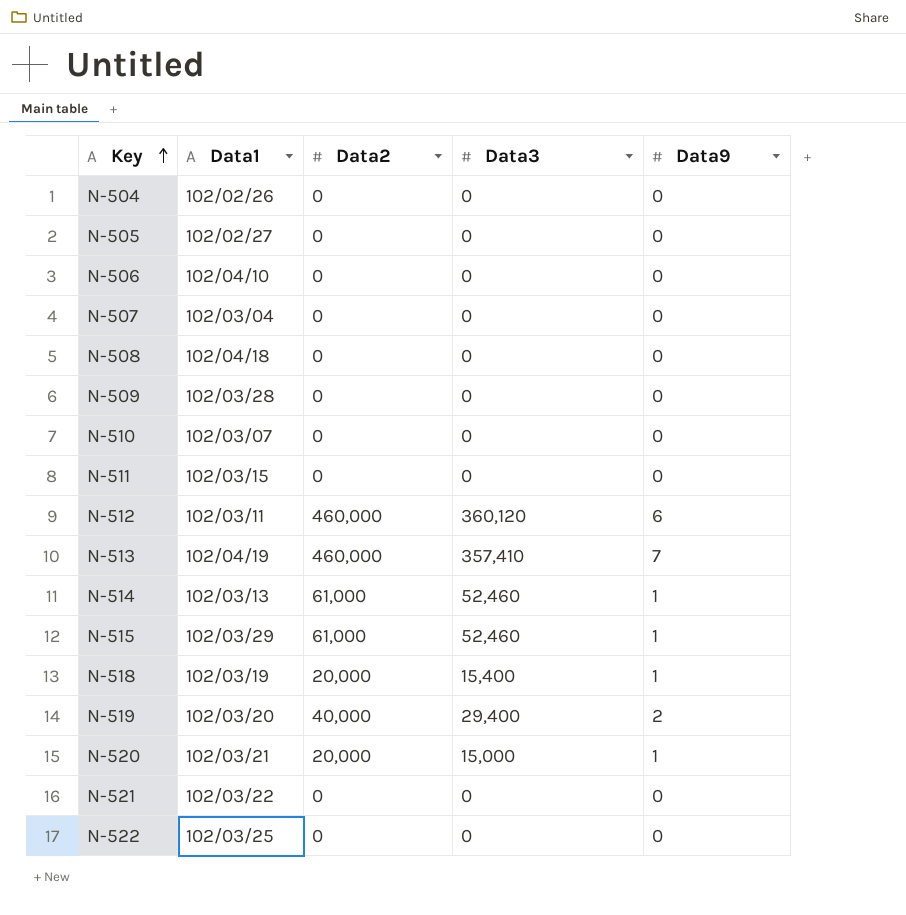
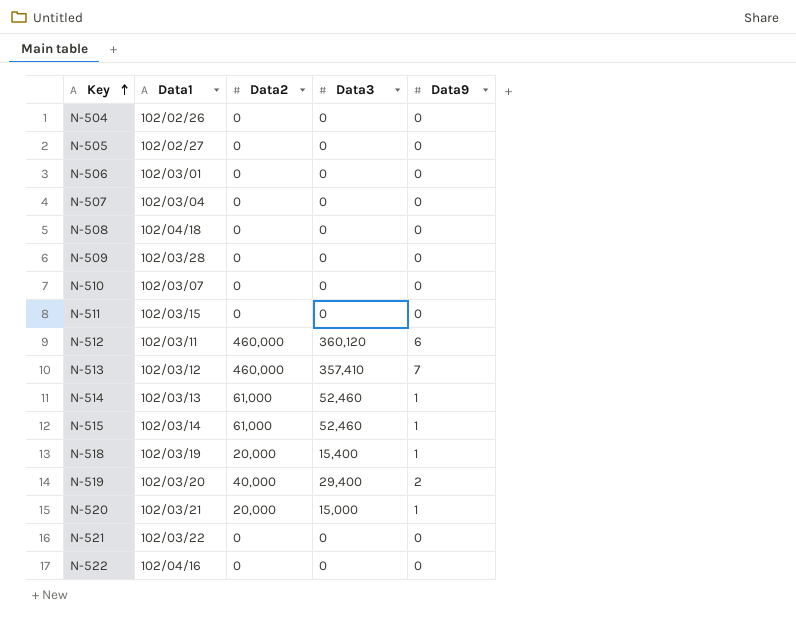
N-506 | Data1: 102/04/10 -> 102/03/01
N-513 | Data1: 102/04/19 -> 102/03/12
N-515 | Data1: 102/03/29 -> 102/03/14
N-522 | Data1: 102/03/25 -> 102/04/16

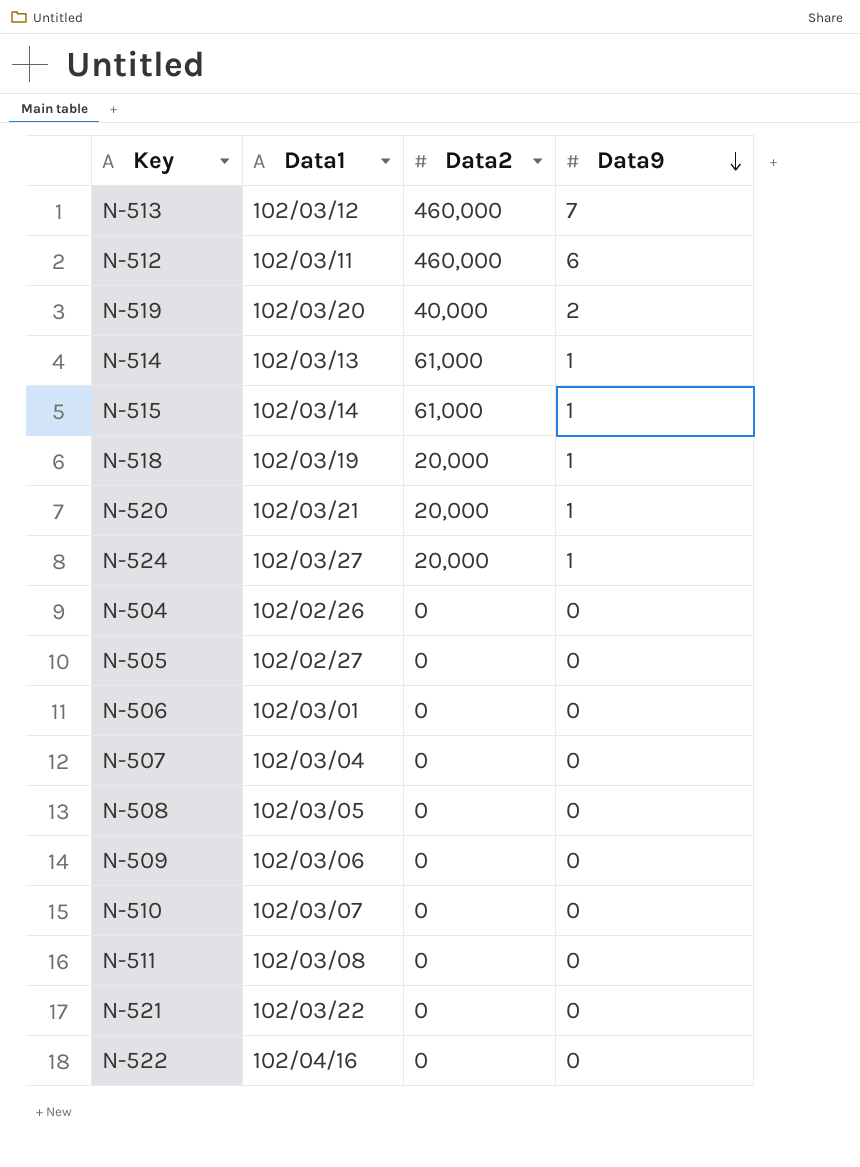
row order: Key ascending -> Data9 descending
column Data3 | position: 4 -> none
row N-524: none -> 102/03/27 | 20,000 | 1
N-508 | Data1: 102/04/18 -> 102/03/05
N-509 | Data1: 102/03/28 -> 102/03/06
N-511 | Data1: 102/03/15 -> 102/03/08

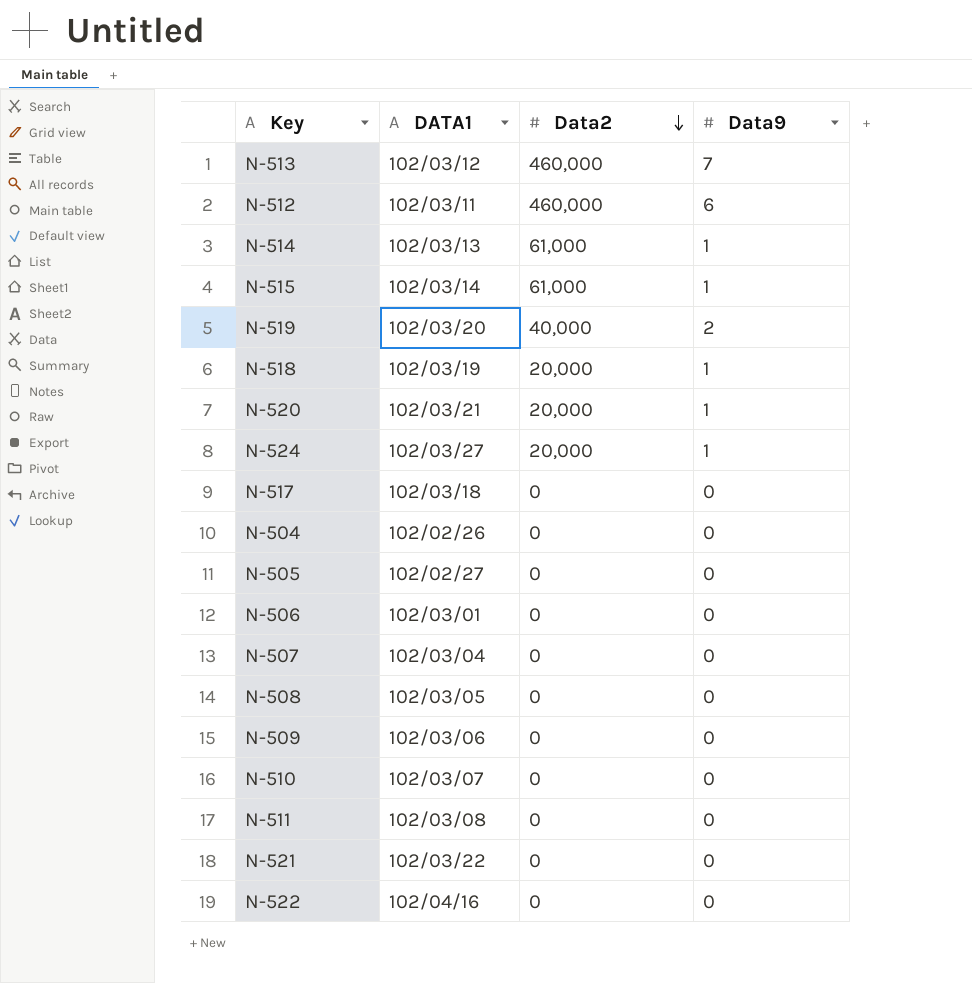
row order: Data9 descending -> Data2 descending
column name: Data1 -> DATA1
row N-517: none -> 102/03/18 | 0 | 0

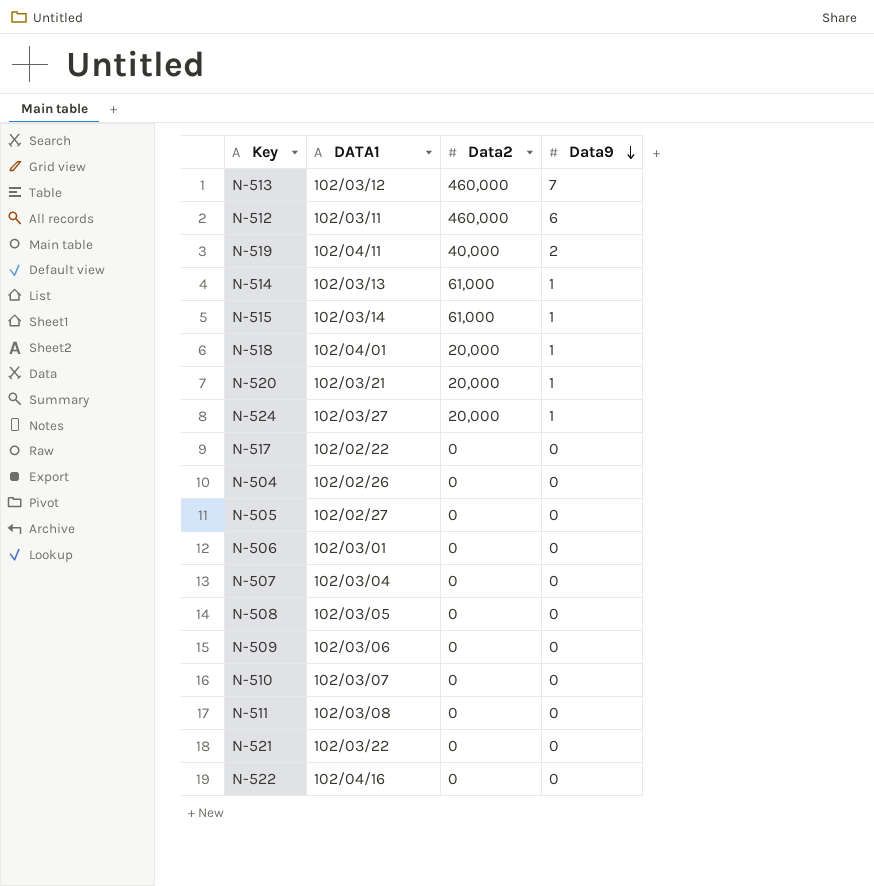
row order: Data2 descending -> Data9 descending
N-519 | DATA1: 102/03/20 -> 102/04/11
N-518 | DATA1: 102/03/19 -> 102/04/01
N-517 | DATA1: 102/03/18 -> 102/02/22

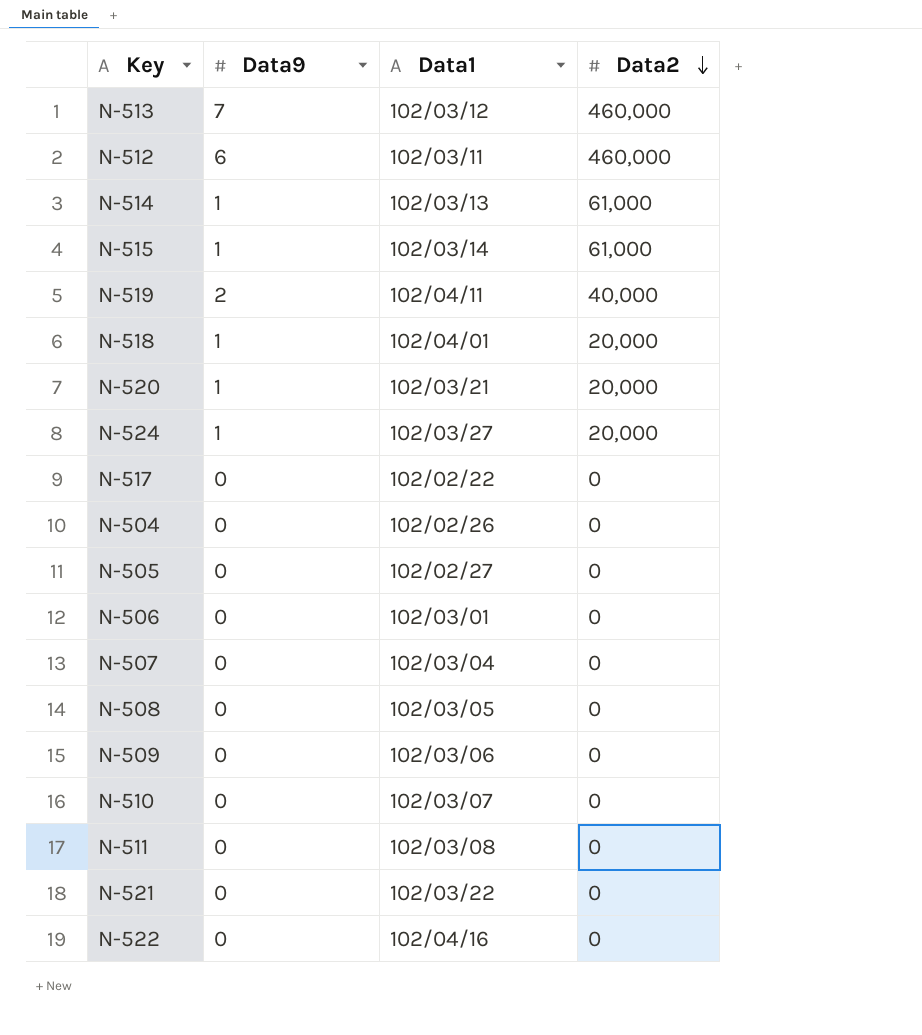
row order: Data9 descending -> Data2 descending
column Data9 | position: 4 -> 2
column name: DATA1 -> Data1

